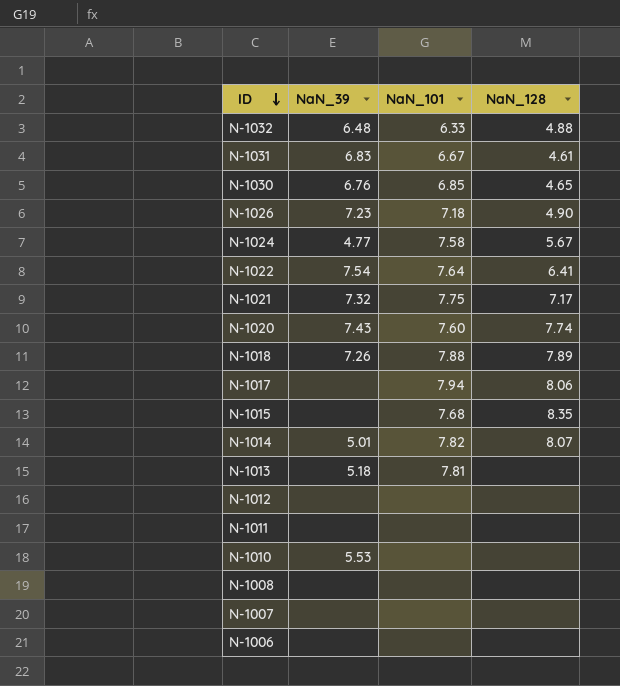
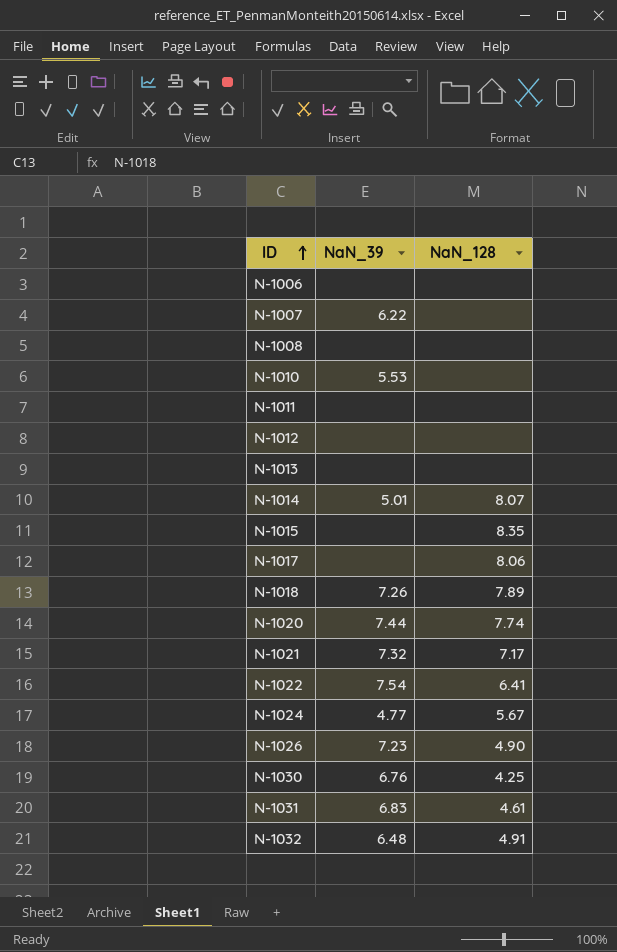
row order: ID descending -> ID ascending
column NaN_101 | position: 3 -> none
N-1007 | NaN_39: none -> 6.22
N-1013 | NaN_39: 5.18 -> none
N-1020 | NaN_39: 7.43 -> 7.44
N-1030 | NaN_128: 4.65 -> 4.25
N-1032 | NaN_128: 4.88 -> 4.91

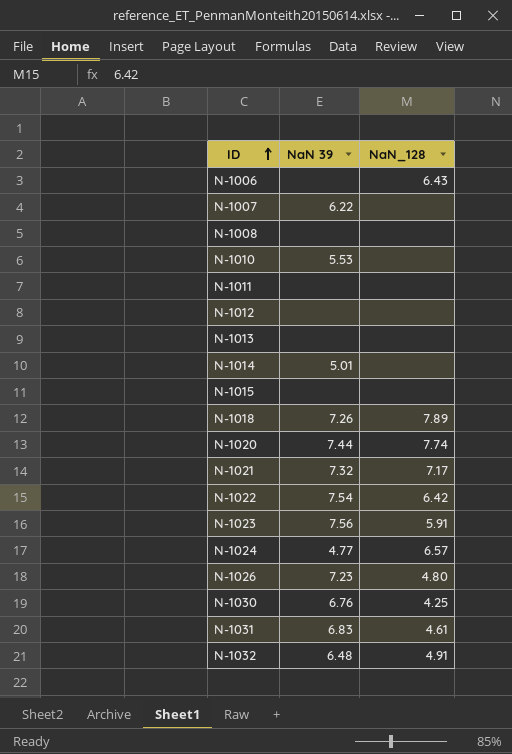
column name: NaN_39 -> NaN 39
row N-1017: none | 8.06 -> none
N-1006 | NaN_128: none -> 6.43
N-1014 | NaN_128: 8.07 -> none
N-1015 | NaN_128: 8.35 -> none
N-1022 | NaN_128: 6.41 -> 6.42
row N-1023: none -> 7.56 | 5.91
N-1024 | NaN_128: 5.67 -> 6.57
N-1026 | NaN_128: 4.90 -> 4.80

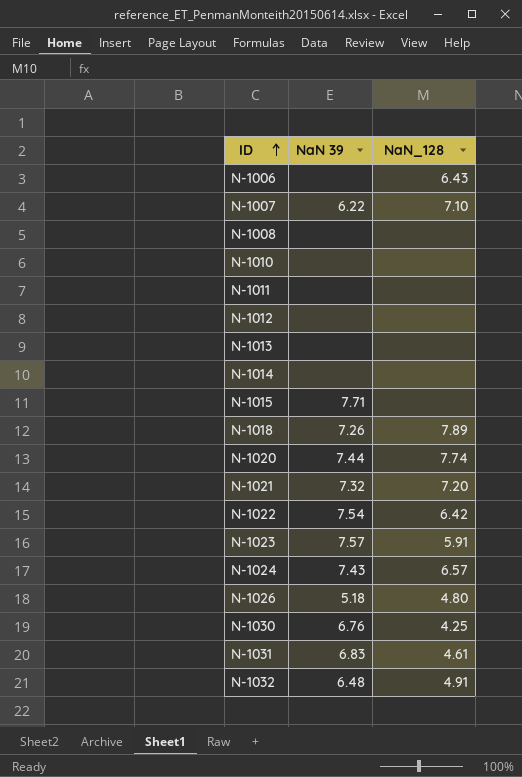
N-1007 | NaN_128: none -> 7.10
N-1010 | NaN 39: 5.53 -> none
N-1014 | NaN 39: 5.01 -> none
N-1015 | NaN 39: none -> 7.71
N-1021 | NaN_128: 7.17 -> 7.20
N-1023 | NaN 39: 7.56 -> 7.57
N-1024 | NaN 39: 4.77 -> 7.43
N-1026 | NaN 39: 7.23 -> 5.18

